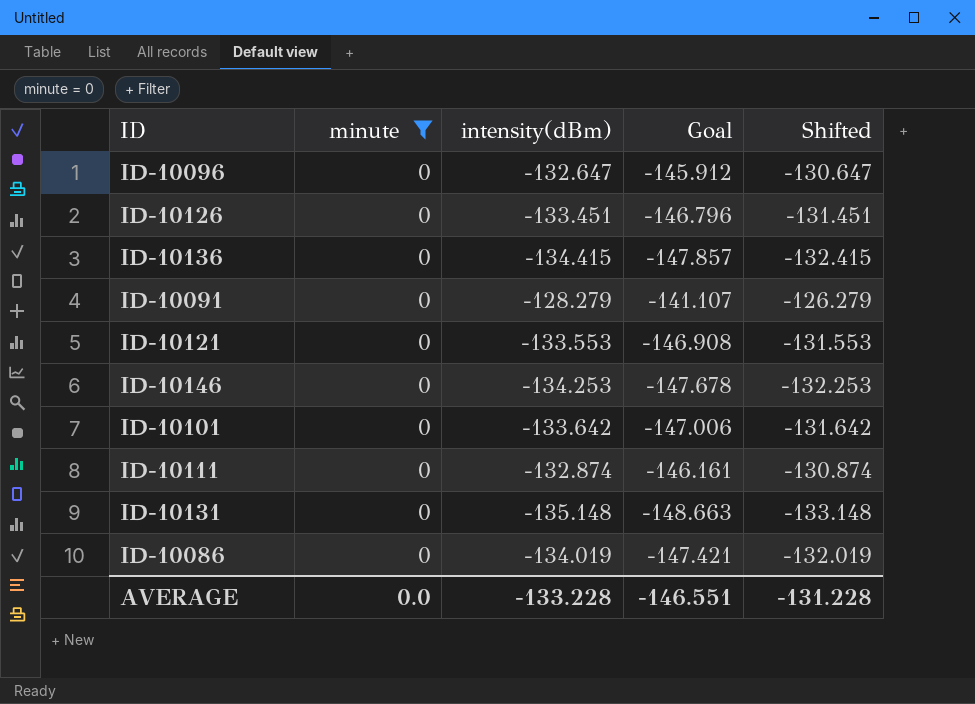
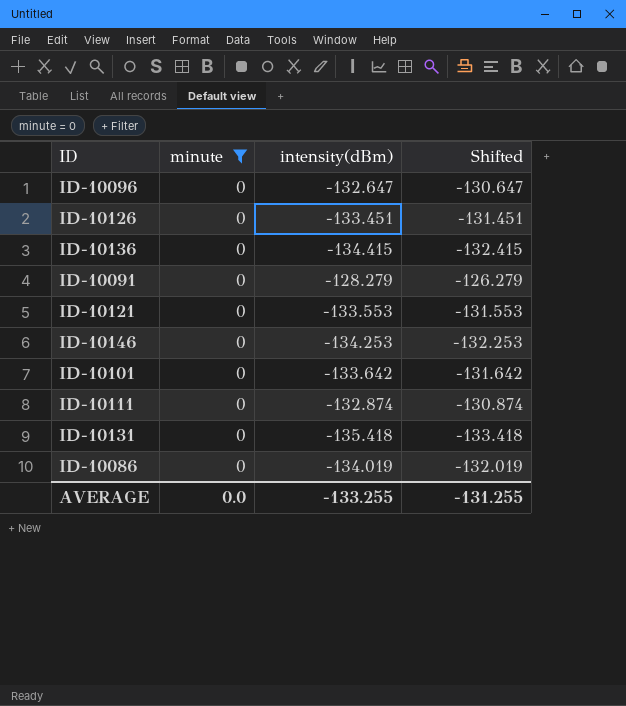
column Goal | formula: [intensity(dBm)] * 1.1 -> none
ID-10131 | intensity(dBm): -135.148 -> -135.418
ID-10131 | Shifted: -133.148 -> -133.418
AVERAGE | intensity(dBm): -133.228 -> -133.255
AVERAGE | Shifted: -131.228 -> -131.255

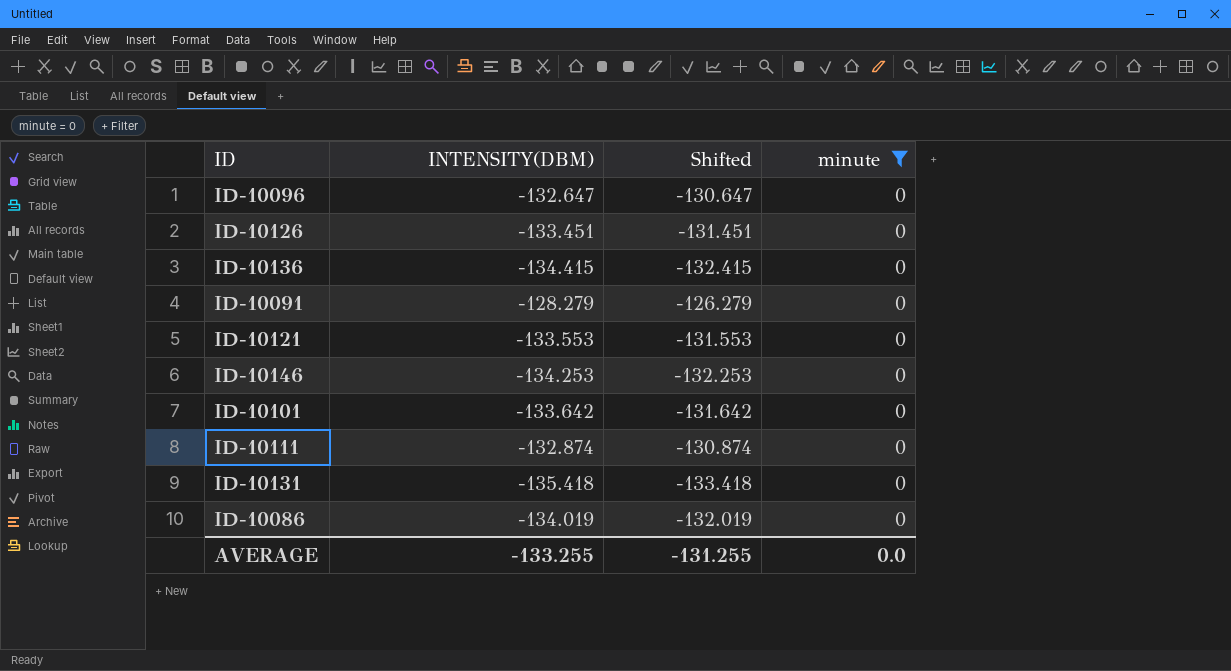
column name: intensity(dBm) -> INTENSITY(DBM)
column minute | position: 2 -> 4

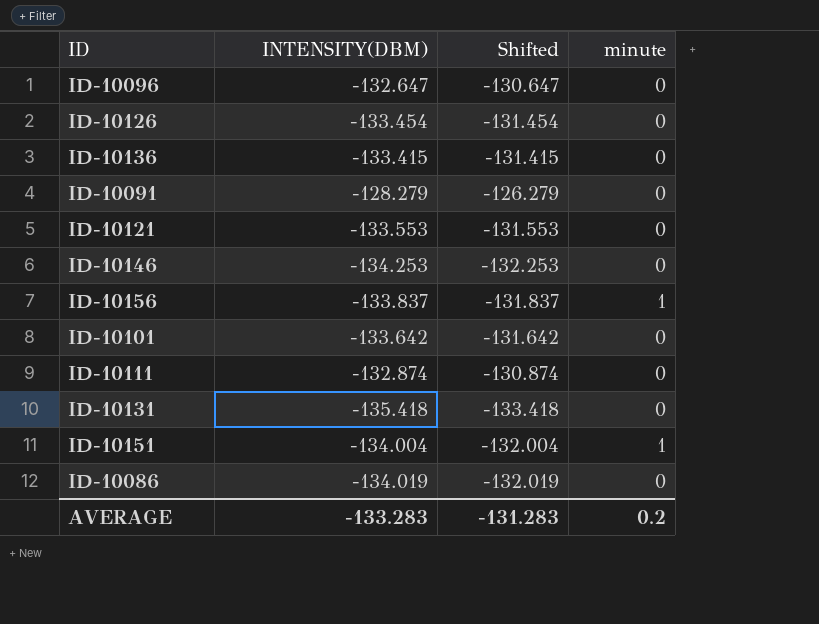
filter: minute = 0 -> none
ID-10126 | INTENSITY(DBM): -133.451 -> -133.454
ID-10126 | Shifted: -131.451 -> -131.454
ID-10136 | INTENSITY(DBM): -134.415 -> -133.415
ID-10136 | Shifted: -132.415 -> -131.415
AVERAGE | INTENSITY(DBM): -133.255 -> -133.283
AVERAGE | Shifted: -131.255 -> -131.283
AVERAGE | minute: 0.0 -> 0.2

